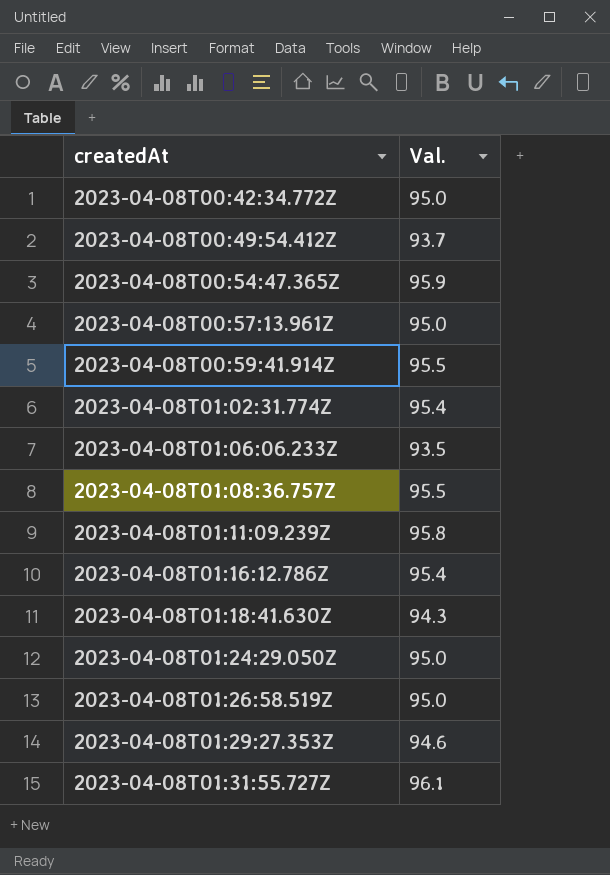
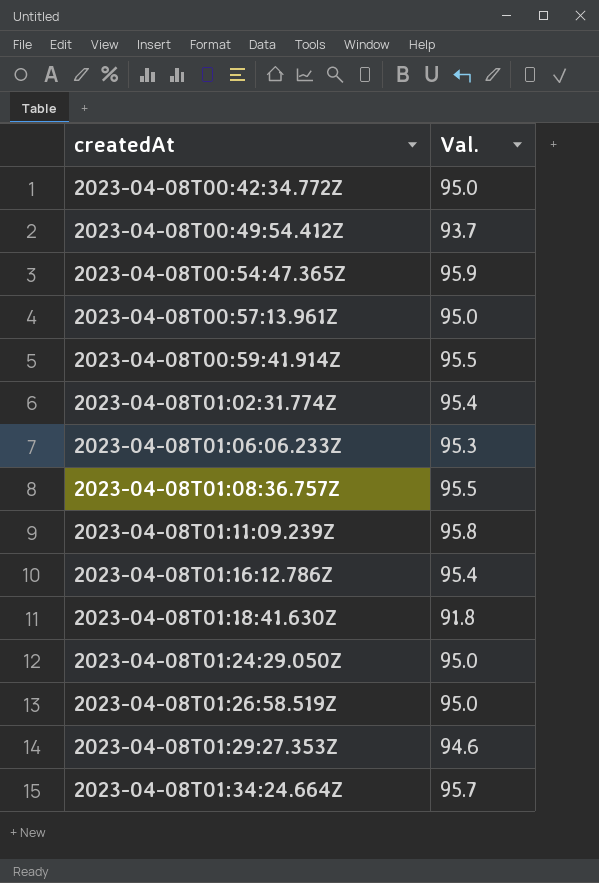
row 2023-04-08T01:31:55.727Z: 96.1 -> none
2023-04-08T01:06:06.233Z | Val.: 93.5 -> 95.3
2023-04-08T01:18:41.630Z | Val.: 94.3 -> 91.8
row 2023-04-08T01:34:24.664Z: none -> 95.7

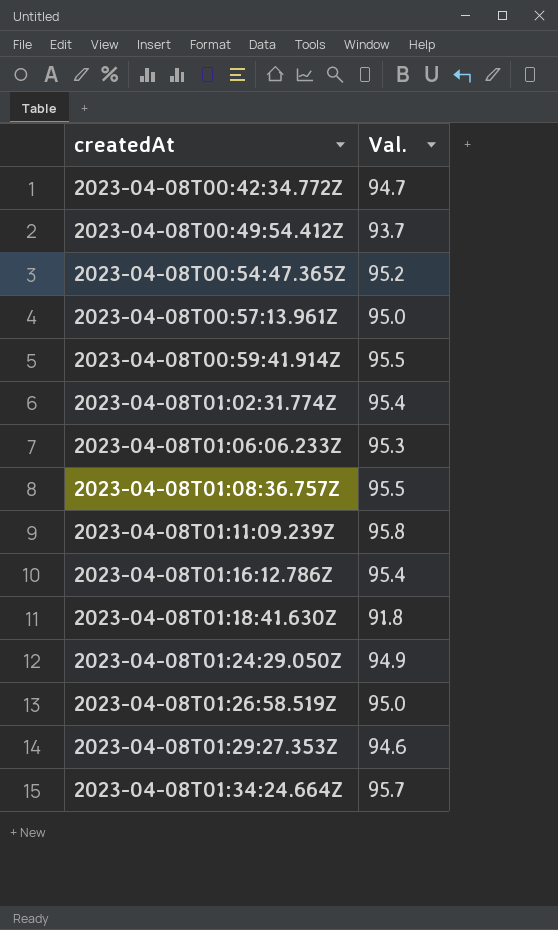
2023-04-08T00:42:34.772Z | Val.: 95.0 -> 94.7
2023-04-08T00:54:47.365Z | Val.: 95.9 -> 95.2
2023-04-08T01:24:29.050Z | Val.: 95.0 -> 94.9

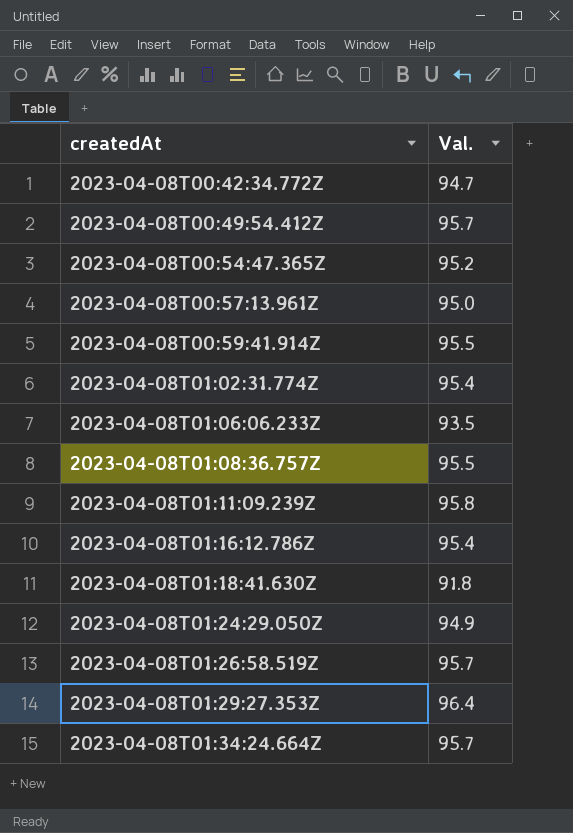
2023-04-08T00:49:54.412Z | Val.: 93.7 -> 95.7
2023-04-08T01:06:06.233Z | Val.: 95.3 -> 93.5
2023-04-08T01:26:58.519Z | Val.: 95.0 -> 95.7
2023-04-08T01:29:27.353Z | Val.: 94.6 -> 96.4

